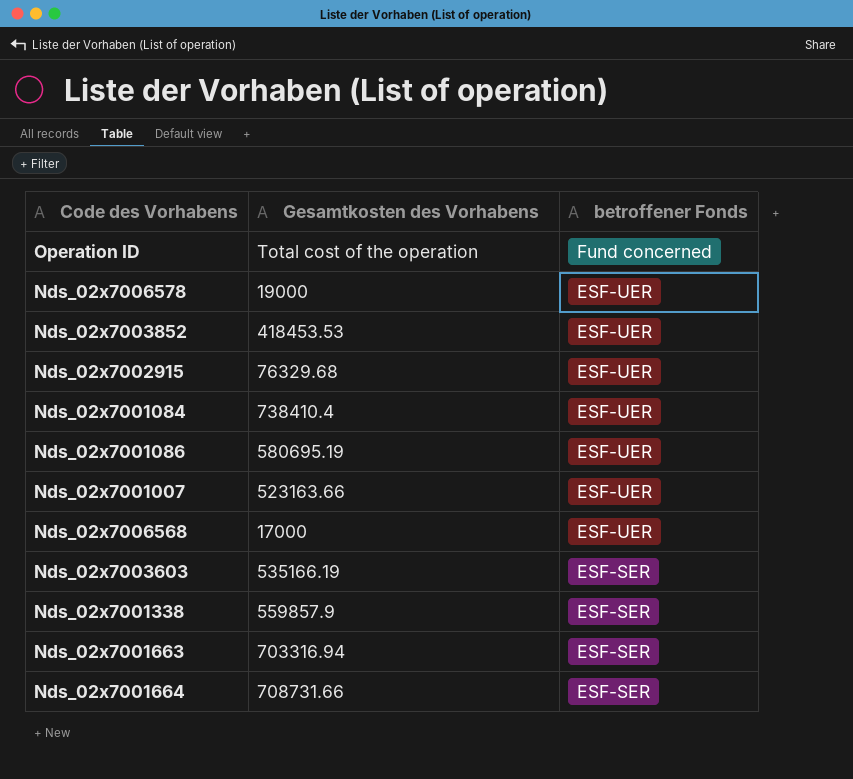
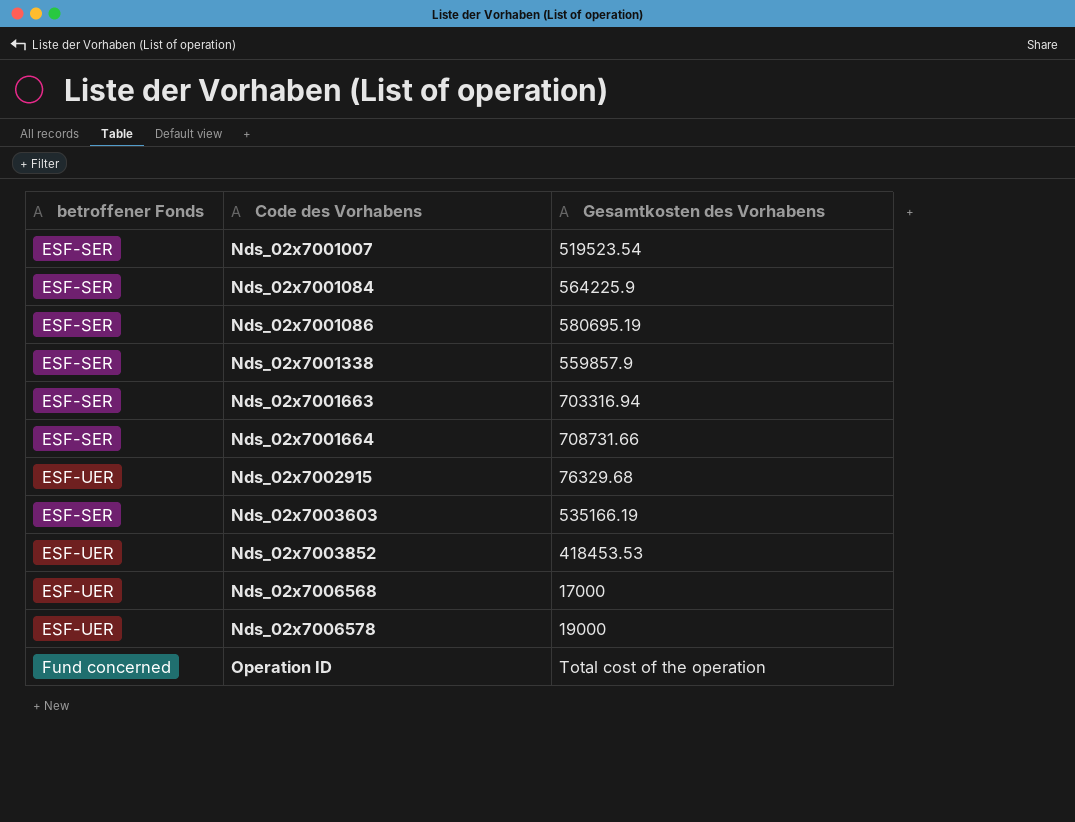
row order: betroffener Fonds descending -> Code des Vorhabens ascending
column betroffener Fonds | position: 3 -> 1
Nds_02x7001007 | betroffener Fonds: ESF-UER -> ESF-SER
Nds_02x7001007 | Gesamtkosten des Vorhabens: 523163.66 -> 519523.54
Nds_02x7001084 | betroffener Fonds: ESF-UER -> ESF-SER
Nds_02x7001084 | Gesamtkosten des Vorhabens: 738410.4 -> 564225.9
Nds_02x7001086 | betroffener Fonds: ESF-UER -> ESF-SER

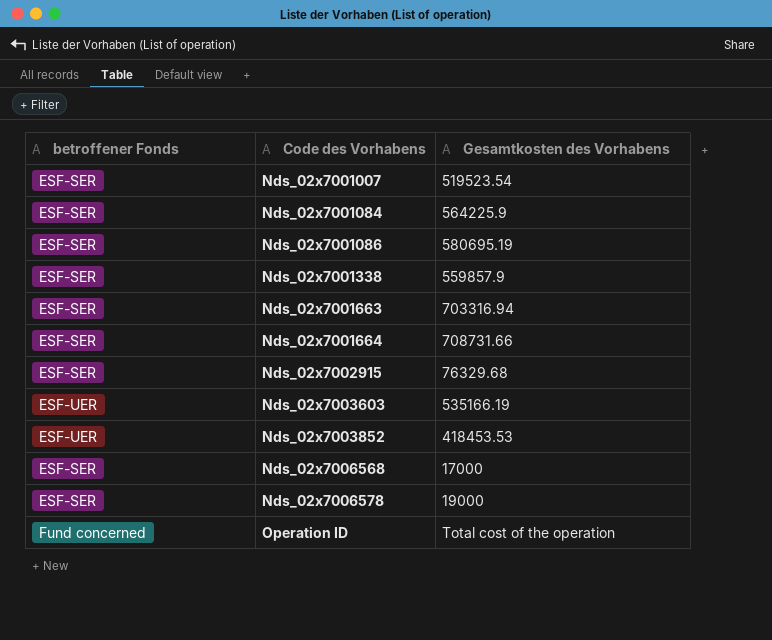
Nds_02x7002915 | betroffener Fonds: ESF-UER -> ESF-SER
Nds_02x7003603 | betroffener Fonds: ESF-SER -> ESF-UER
Nds_02x7006568 | betroffener Fonds: ESF-UER -> ESF-SER
Nds_02x7006578 | betroffener Fonds: ESF-UER -> ESF-SER

